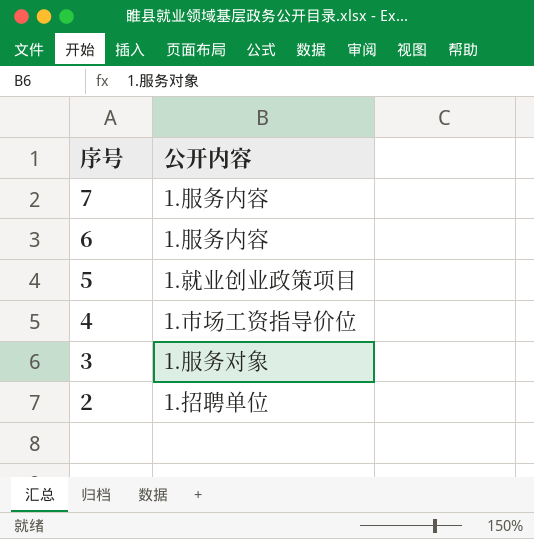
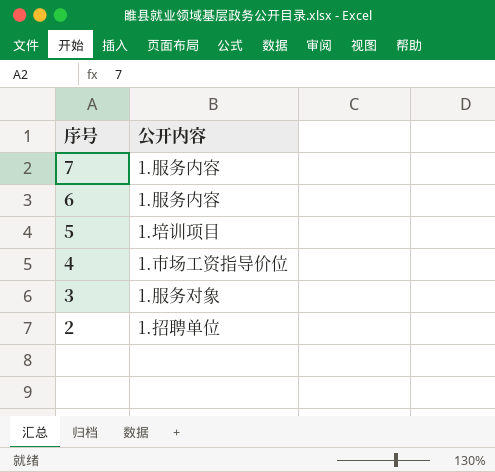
5 | 公开内容: 1.就业创业政策项目 -> 1.培训项目

